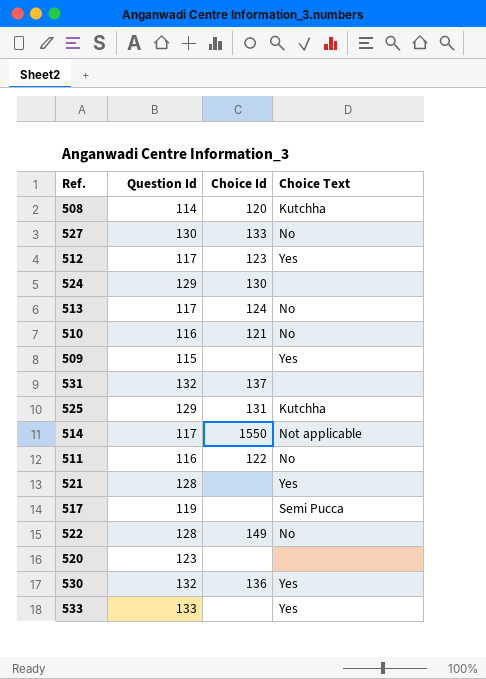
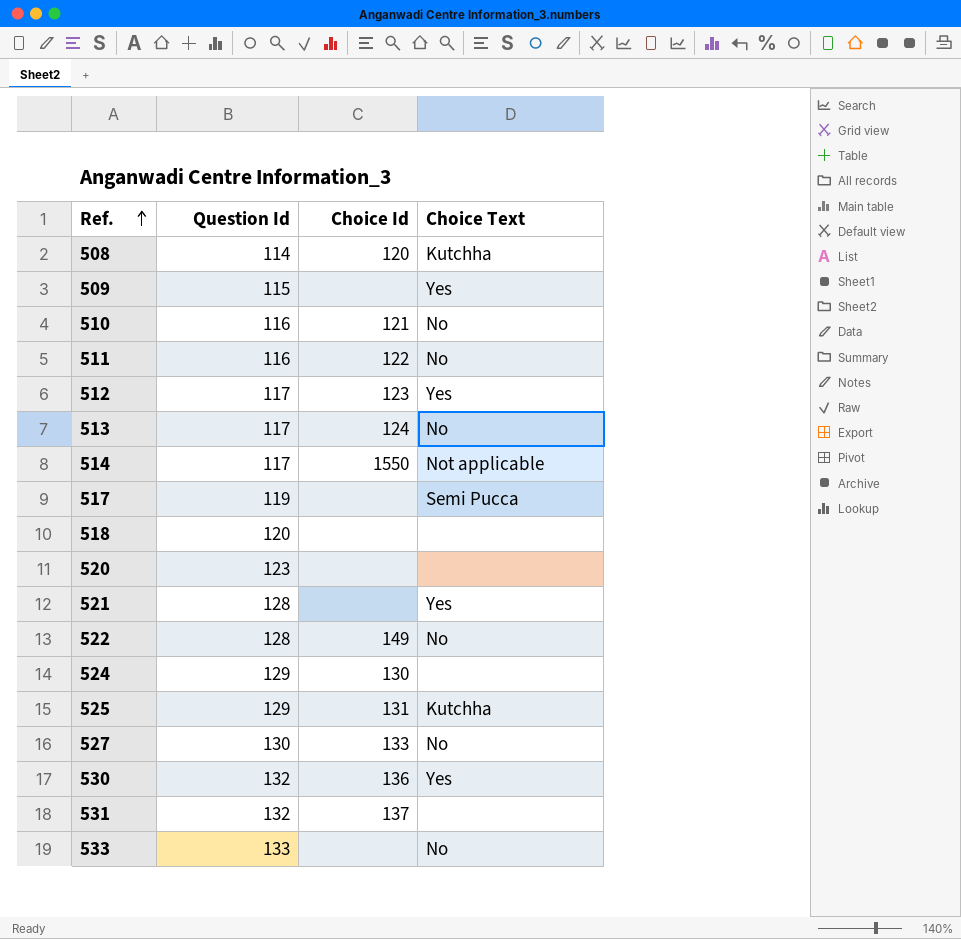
row order: none -> Ref. ascending
row 518: none -> 120 | none | none
533 | Choice Text: Yes -> No

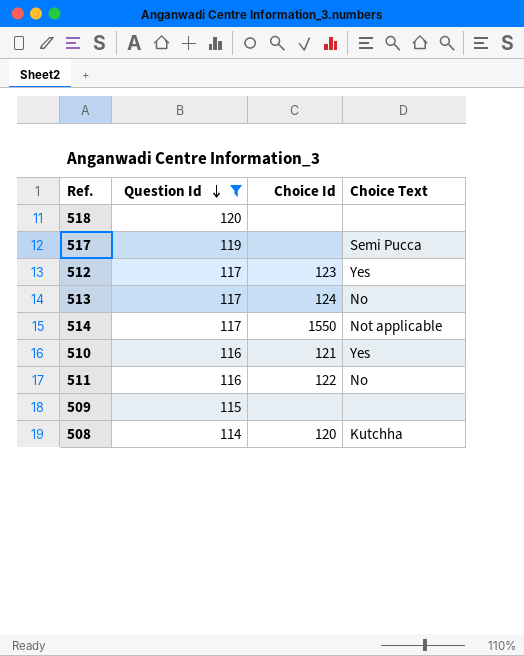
filter: none -> Question Id <= 120
row order: Ref. ascending -> Question Id descending
510 | Choice Text: No -> Yes
509 | Choice Text: Yes -> none

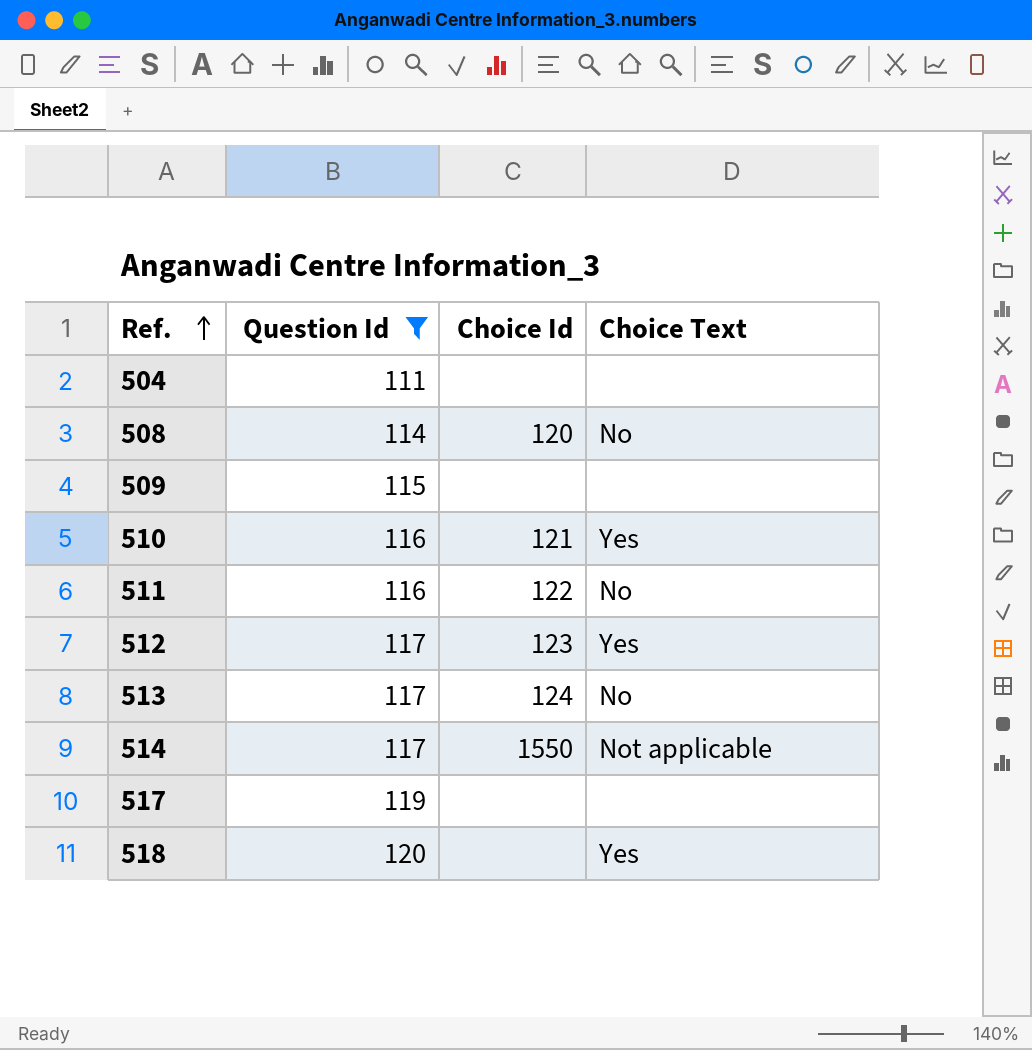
row order: Question Id descending -> Ref. ascending
row 504: none -> 111 | none | none
508 | Choice Text: Kutchha -> No
517 | Choice Text: Semi Pucca -> none
518 | Choice Text: none -> Yes

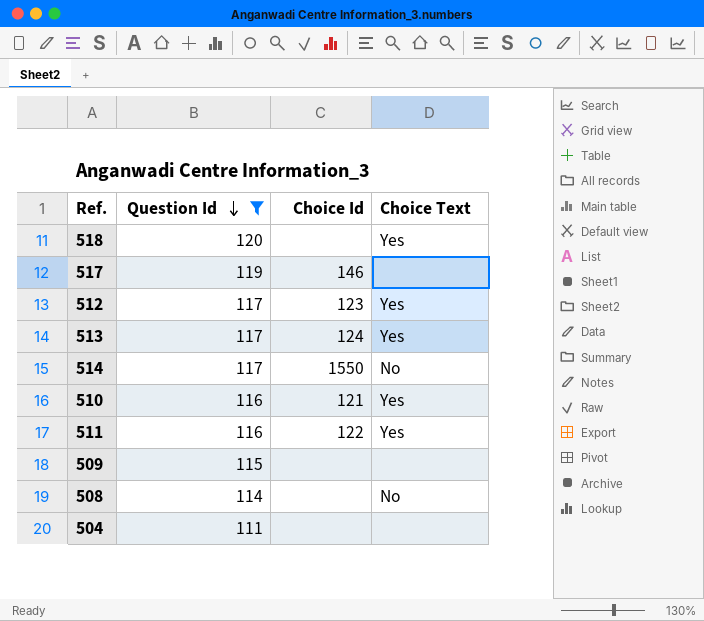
row order: Ref. ascending -> Question Id descending
517 | Choice Id: none -> 146
513 | Choice Text: No -> Yes
514 | Choice Text: Not applicable -> No
511 | Choice Text: No -> Yes
508 | Choice Id: 120 -> none

